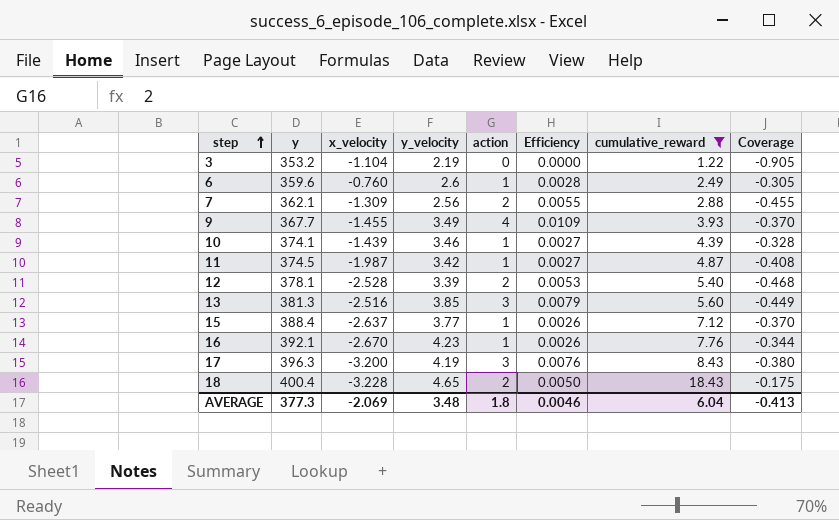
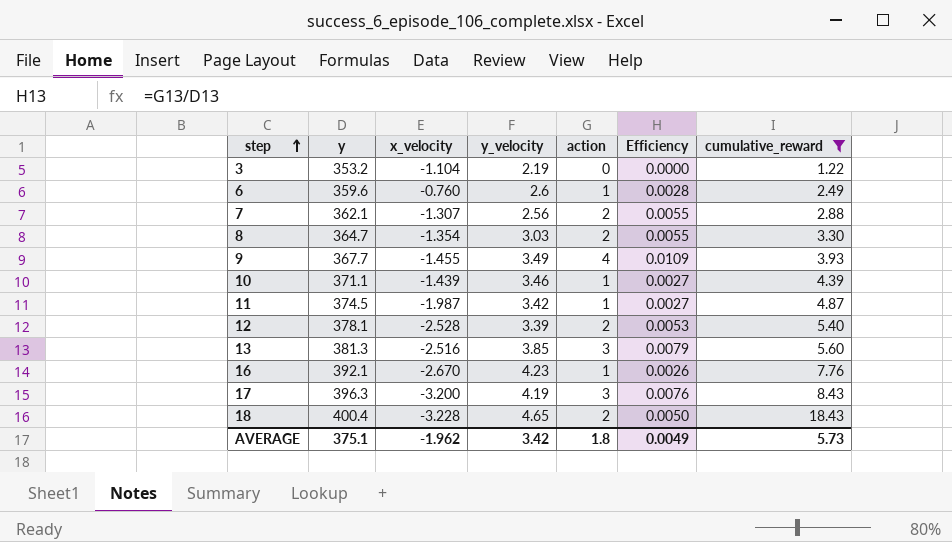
column Coverage | formula: [x_velocity] / [cumulative_reward] -> none
row 15: 388.4 | -2.637 | 3.77 | 1 | 0.0026 | 7.12 | -0.370 -> none
7 | x_velocity: -1.309 -> -1.307
row 8: none -> 364.7 | -1.354 | 3.03 | 2 | 0.0055 | 3.30
10 | y: 374.1 -> 371.1
AVERAGE | y: 377.3 -> 375.1
AVERAGE | x_velocity: -2.069 -> -1.962
AVERAGE | y_velocity: 3.48 -> 3.42
AVERAGE | Efficiency: 0.0046 -> 0.0049
AVERAGE | cumulative_reward: 6.04 -> 5.73

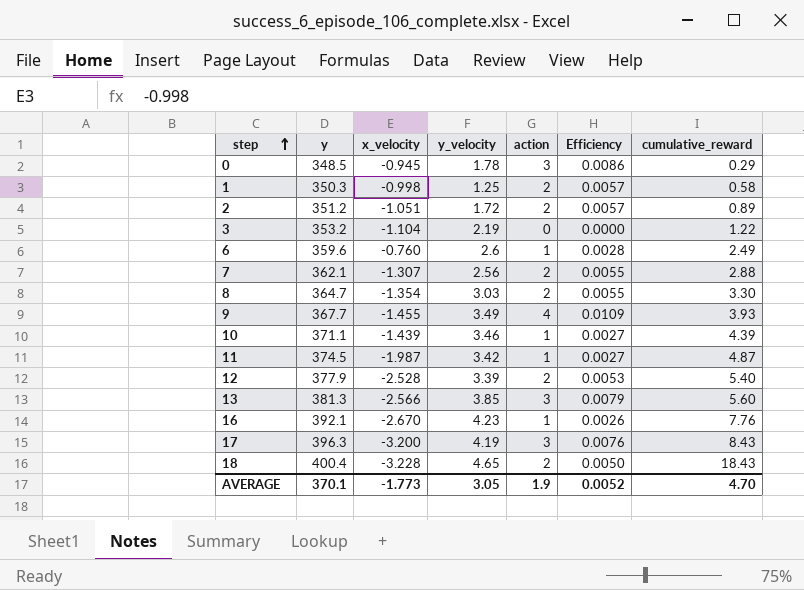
filter: cumulative_reward >= 1.22 -> none
12 | y: 378.1 -> 377.9
13 | x_velocity: -2.516 -> -2.566
AVERAGE | y: 375.1 -> 370.1
AVERAGE | x_velocity: -1.962 -> -1.773
AVERAGE | y_velocity: 3.42 -> 3.05
AVERAGE | action: 1.8 -> 1.9
AVERAGE | Efficiency: 0.0049 -> 0.0052
AVERAGE | cumulative_reward: 5.73 -> 4.70

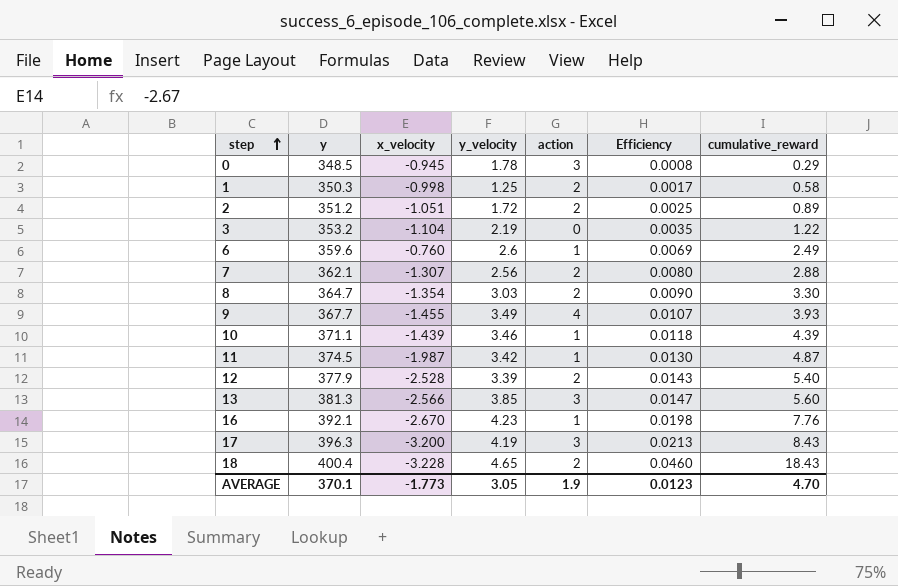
column Efficiency | formula: [action] / [y] -> [cumulative_reward] / [y]
AVERAGE | Efficiency: 0.0052 -> 0.0123

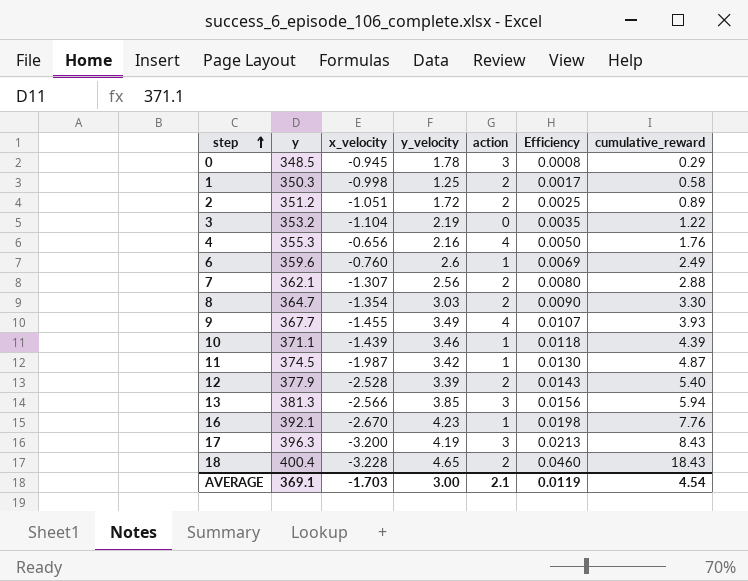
row 4: none -> 355.3 | -0.656 | 2.16 | 4 | 0.0050 | 1.76
13 | Efficiency: 0.0147 -> 0.0156
13 | cumulative_reward: 5.60 -> 5.94
AVERAGE | y: 370.1 -> 369.1
AVERAGE | x_velocity: -1.773 -> -1.703
AVERAGE | y_velocity: 3.05 -> 3.00
AVERAGE | action: 1.9 -> 2.1
AVERAGE | Efficiency: 0.0123 -> 0.0119
AVERAGE | cumulative_reward: 4.70 -> 4.54

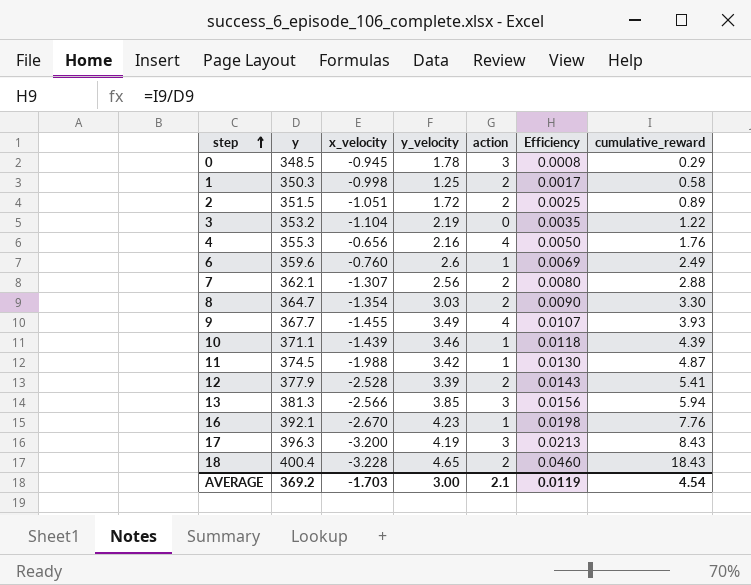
2 | y: 351.2 -> 351.5
11 | x_velocity: -1.987 -> -1.988
12 | cumulative_reward: 5.40 -> 5.41
AVERAGE | y: 369.1 -> 369.2

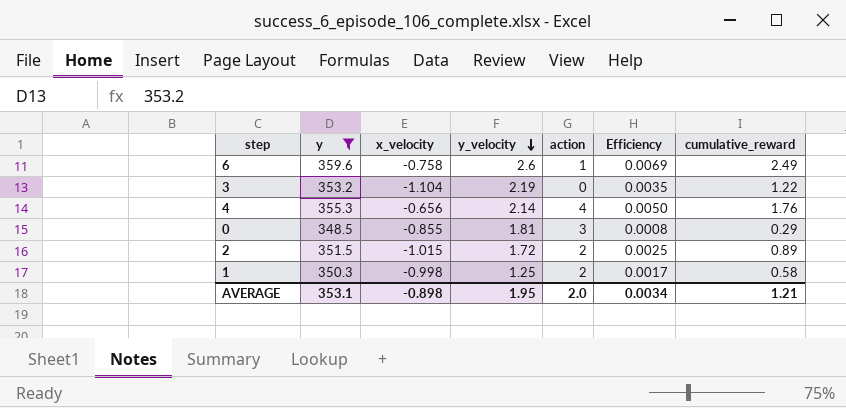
filter: none -> y <= 359.6
row order: step ascending -> y_velocity descending
6 | x_velocity: -0.760 -> -0.758
4 | y_velocity: 2.16 -> 2.14
0 | x_velocity: -0.945 -> -0.855
0 | y_velocity: 1.78 -> 1.81
2 | x_velocity: -1.051 -> -1.015
AVERAGE | y: 369.2 -> 353.1
AVERAGE | x_velocity: -1.703 -> -0.898
AVERAGE | y_velocity: 3.00 -> 1.95
AVERAGE | action: 2.1 -> 2.0
AVERAGE | Efficiency: 0.0119 -> 0.0034
AVERAGE | cumulative_reward: 4.54 -> 1.21

